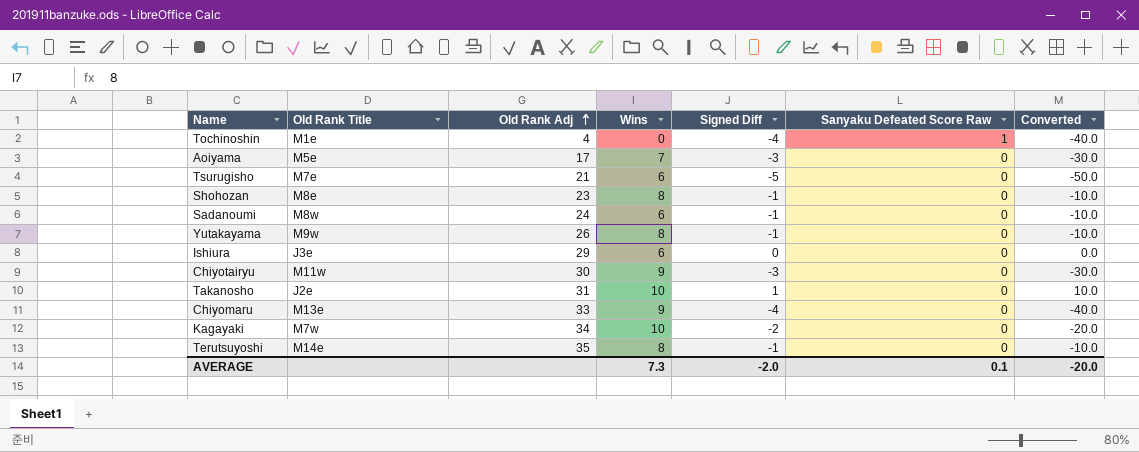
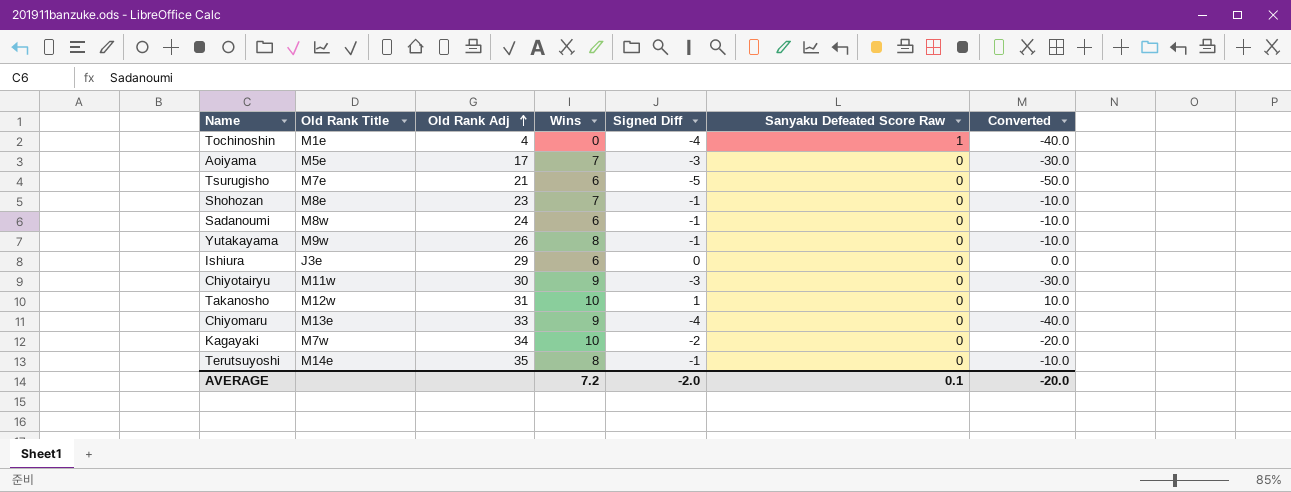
Shohozan | Wins: 8 -> 7
Takanosho | Old Rank Title: J2e -> M12w
AVERAGE | Wins: 7.3 -> 7.2

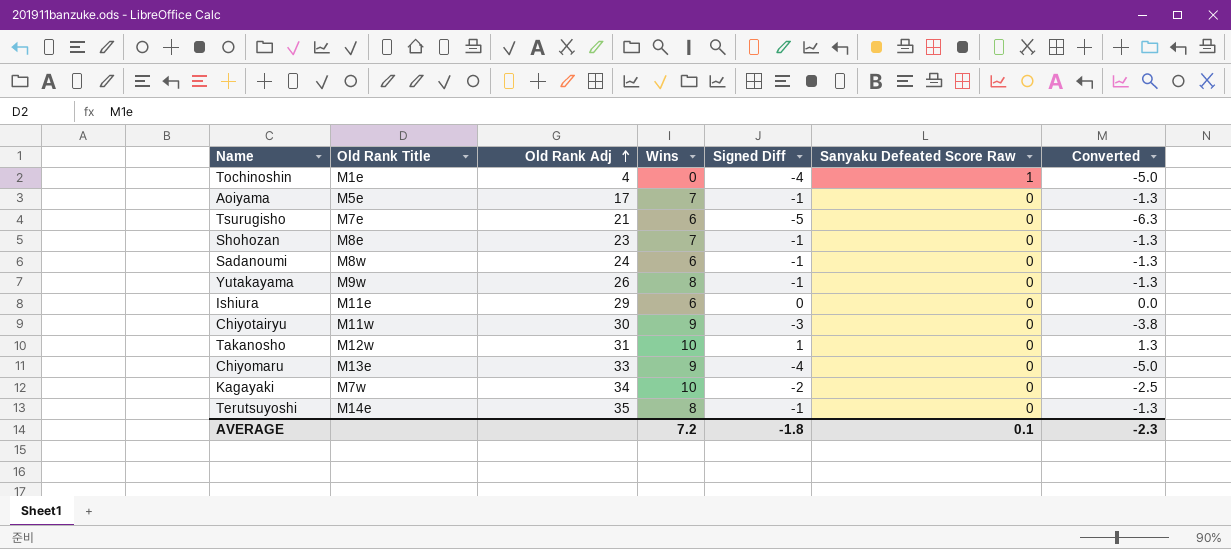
column Converted | formula: [Signed Diff] * 10 -> [Signed Diff] * 1.25
Aoiyama | Signed Diff: -3 -> -1
Ishiura | Old Rank Title: J3e -> M11e
AVERAGE | Signed Diff: -2.0 -> -1.8
AVERAGE | Converted: -20.0 -> -2.3

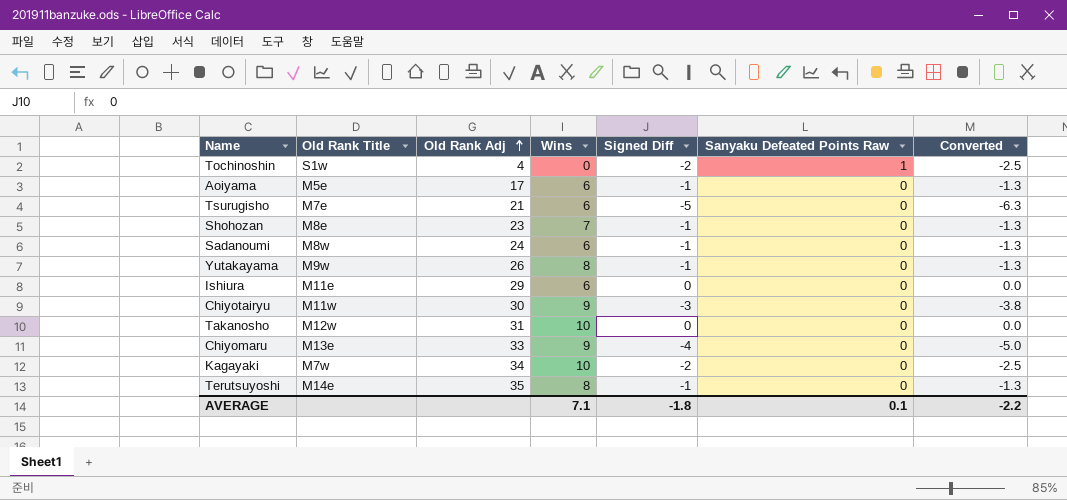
column name: Sanyaku Defeated Score Raw -> Sanyaku Defeated Points Raw
Tochinoshin | Old Rank Title: M1e -> S1w
Tochinoshin | Signed Diff: -4 -> -2
Tochinoshin | Converted: -5.0 -> -2.5
Aoiyama | Wins: 7 -> 6
Takanosho | Signed Diff: 1 -> 0
Takanosho | Converted: 1.3 -> 0.0
AVERAGE | Wins: 7.2 -> 7.1
AVERAGE | Converted: -2.3 -> -2.2

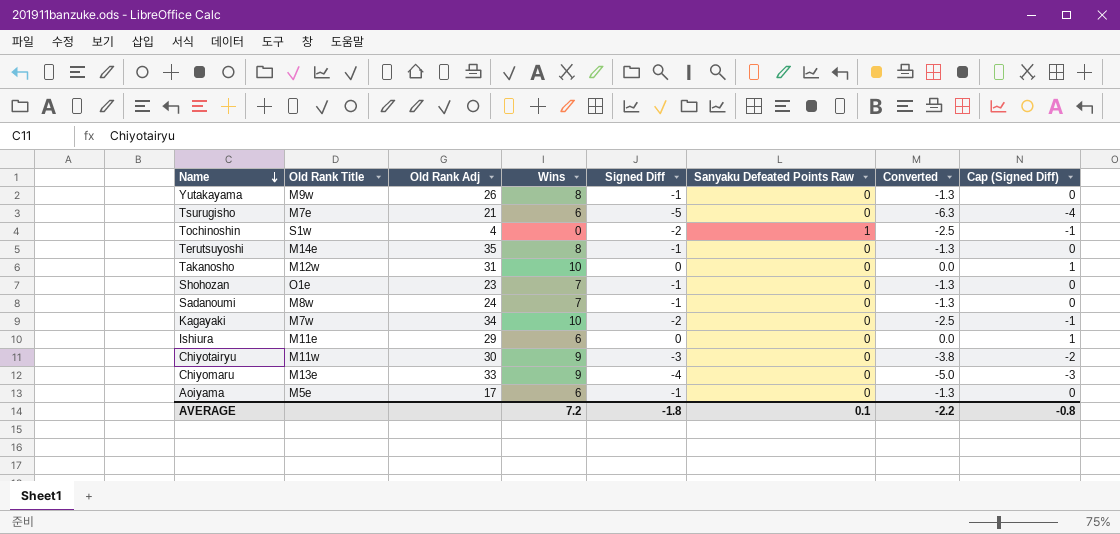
row order: Old Rank Adj ascending -> Name descending
column Cap (Signed Diff) | formula: none -> [Signed Diff] + 1
Shohozan | Old Rank Title: M8e -> O1e
Sadanoumi | Wins: 6 -> 7
AVERAGE | Wins: 7.1 -> 7.2

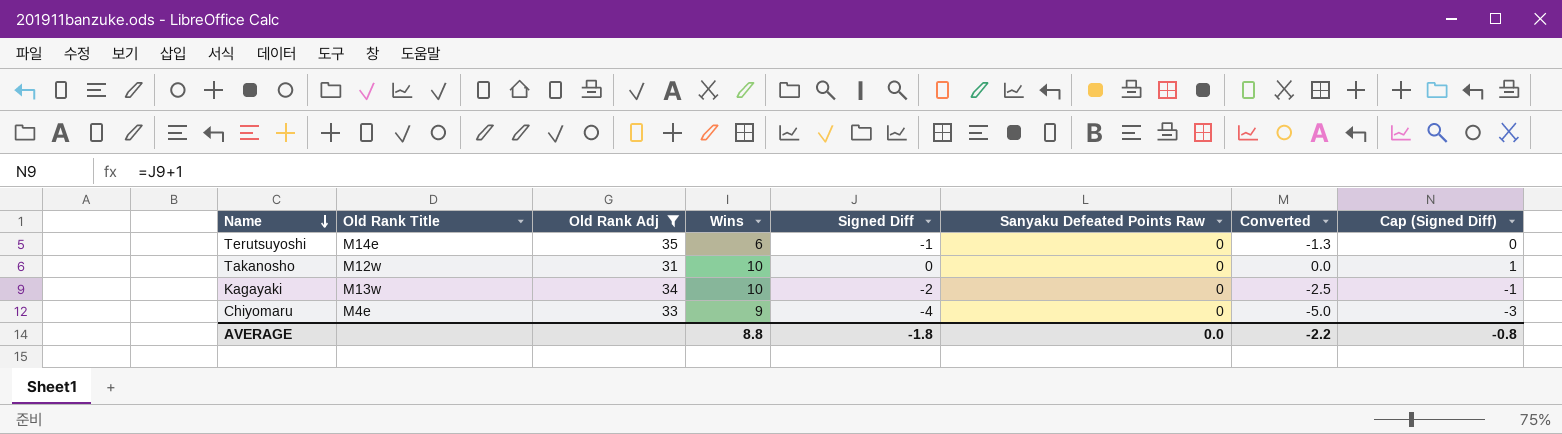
filter: none -> Old Rank Adj >= 31
Terutsuyoshi | Wins: 8 -> 6
Kagayaki | Old Rank Title: M7w -> M13w
Chiyomaru | Old Rank Title: M13e -> M4e
AVERAGE | Wins: 7.2 -> 8.8
AVERAGE | Sanyaku Defeated Points Raw: 0.1 -> 0.0

